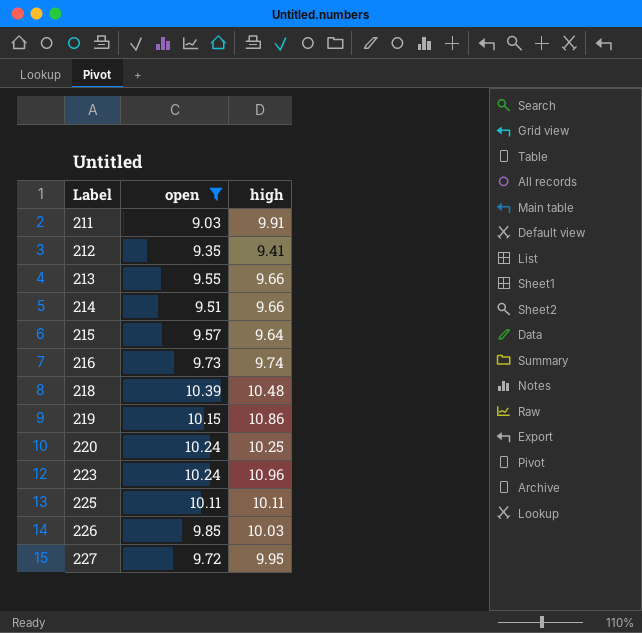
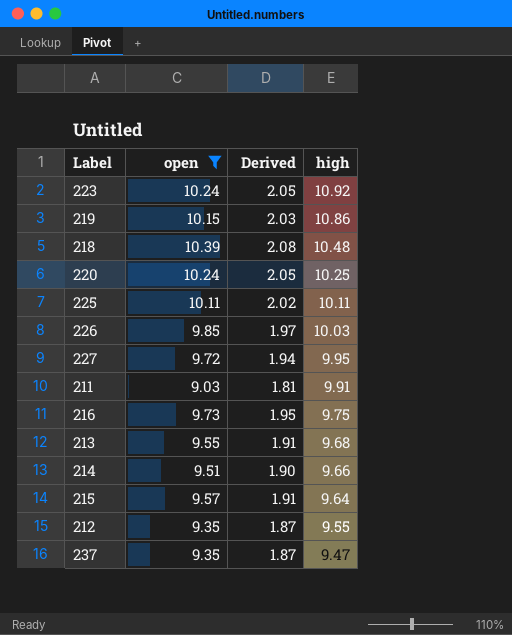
row order: Label ascending -> high descending
column Derived | formula: none -> [open] * 0.2
223 | high: 10.96 -> 10.92
216 | high: 9.74 -> 9.75
213 | high: 9.66 -> 9.68
212 | high: 9.41 -> 9.55
row 237: none -> 9.35 | 1.87 | 9.47

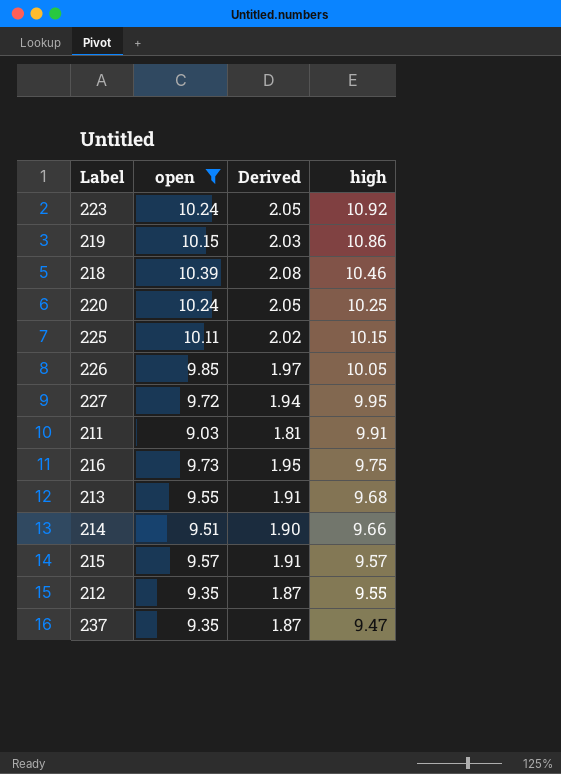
218 | high: 10.48 -> 10.46
225 | high: 10.11 -> 10.15
226 | high: 10.03 -> 10.05
215 | high: 9.64 -> 9.57

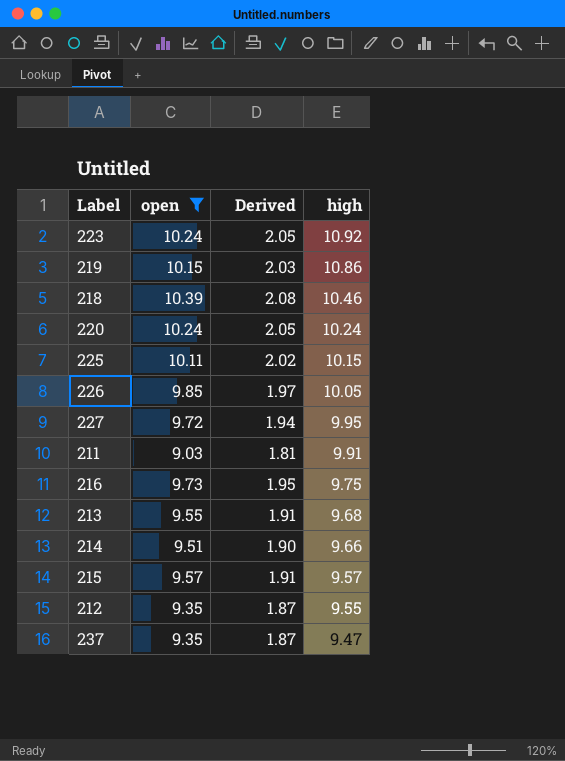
220 | high: 10.25 -> 10.24

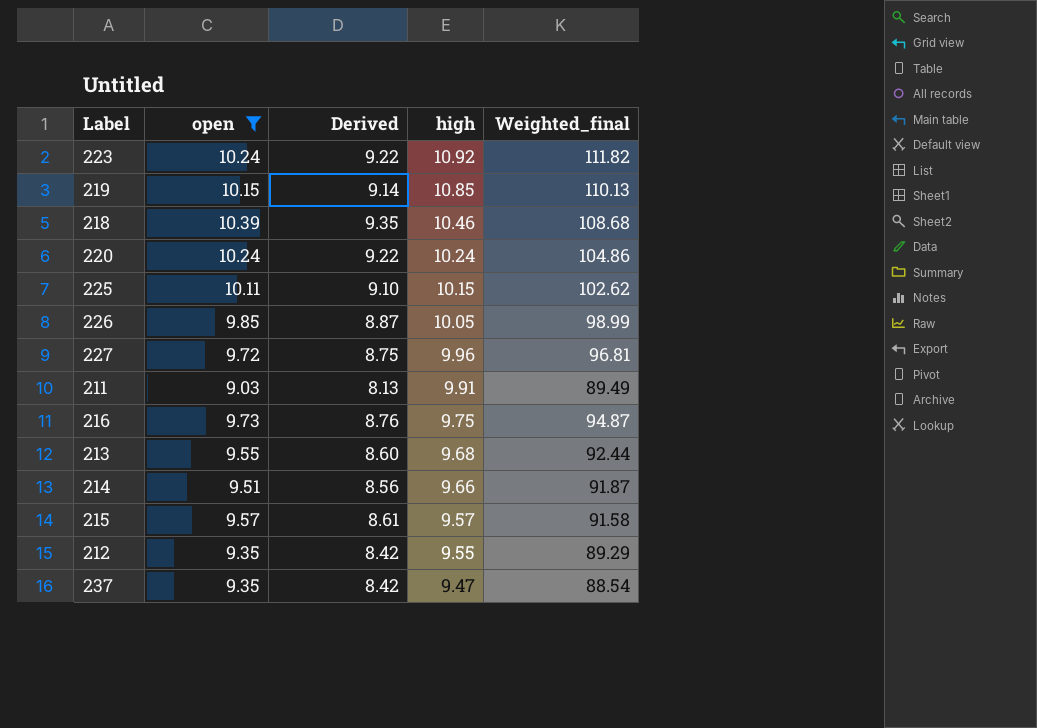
column Derived | formula: [open] * 0.2 -> [open] * 0.9
column Weighted_final | formula: none -> [open] * [high]
219 | high: 10.86 -> 10.85
227 | high: 9.95 -> 9.96

